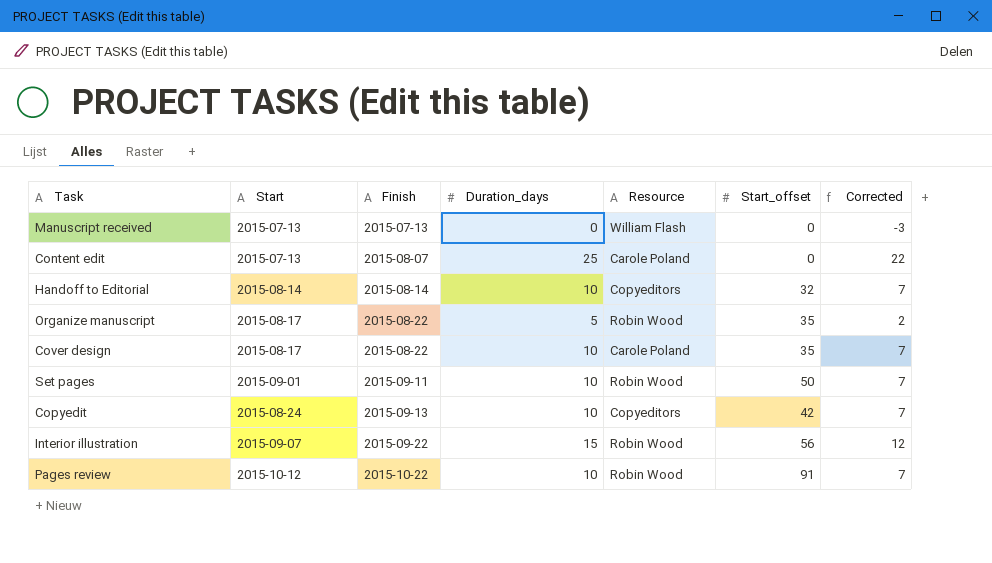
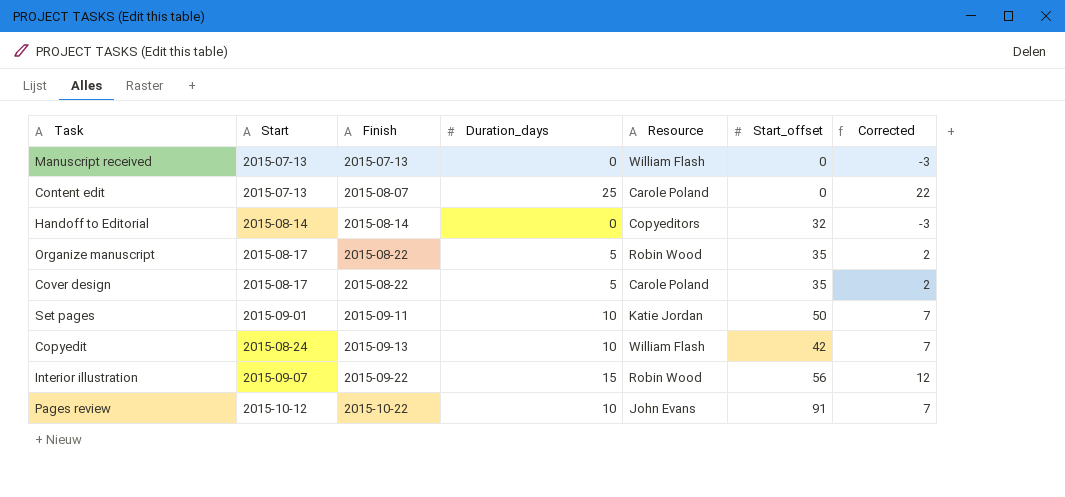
Handoff to Editorial | Duration_days: 10 -> 0
Handoff to Editorial | Corrected: 7 -> -3
Cover design | Duration_days: 10 -> 5
Cover design | Corrected: 7 -> 2
Set pages | Resource: Robin Wood -> Katie Jordan
Copyedit | Resource: Copyeditors -> William Flash
Pages review | Resource: Robin Wood -> John Evans

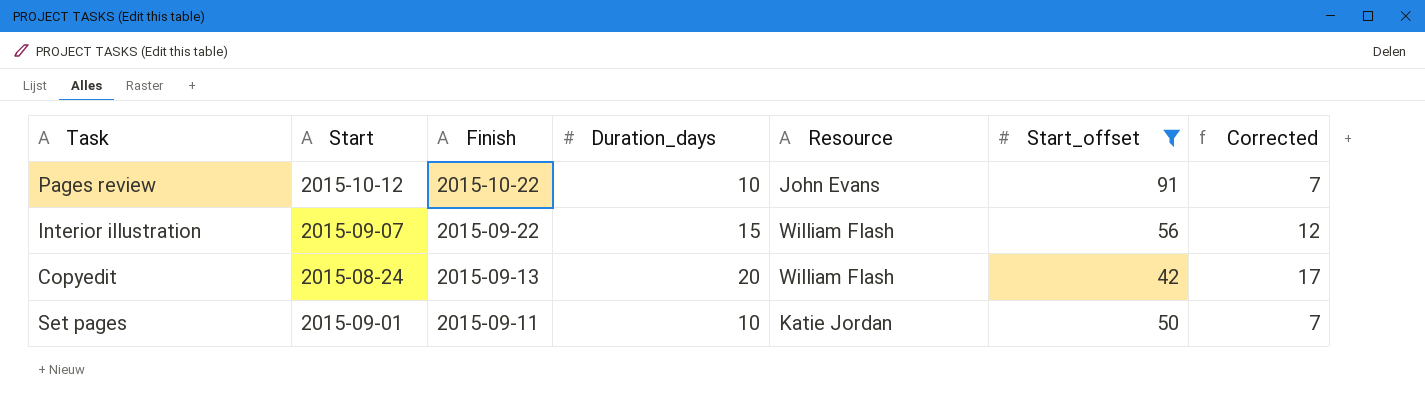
filter: none -> Start_offset >= 42
row order: Finish ascending -> Finish descending
Interior illustration | Resource: Robin Wood -> William Flash
Copyedit | Duration_days: 10 -> 20
Copyedit | Corrected: 7 -> 17

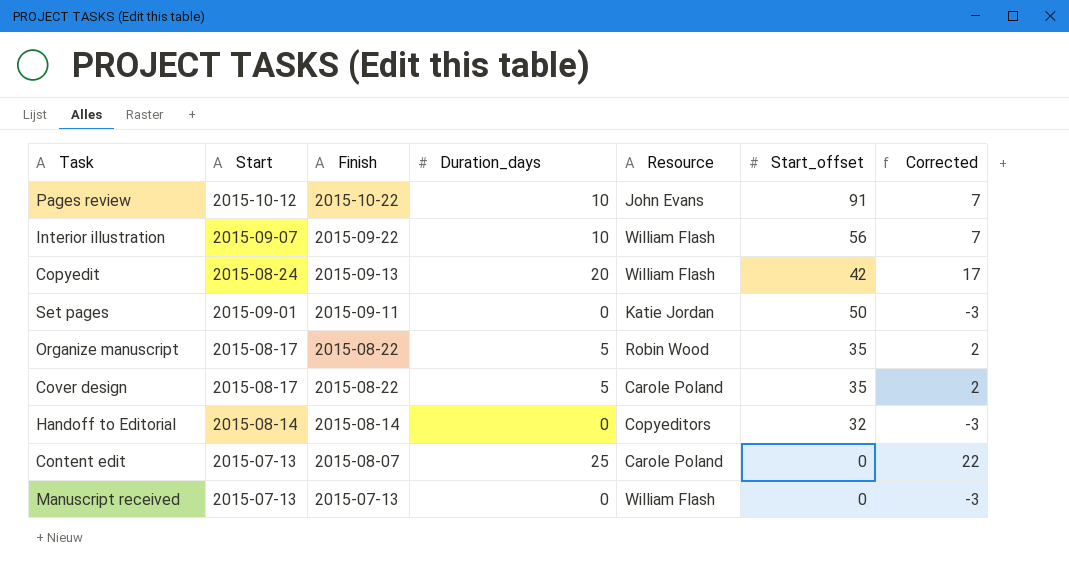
filter: Start_offset >= 42 -> none
Interior illustration | Duration_days: 15 -> 10
Interior illustration | Corrected: 12 -> 7
Set pages | Duration_days: 10 -> 0
Set pages | Corrected: 7 -> -3

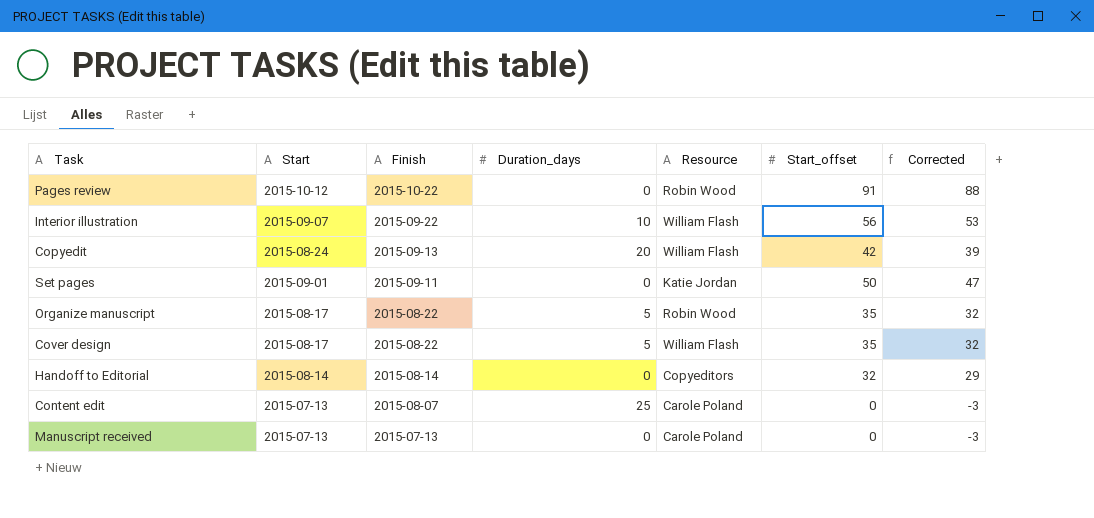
column Corrected | formula: [Duration_days] - 3 -> [Start_offset] - 3
Pages review | Duration_days: 10 -> 0
Pages review | Resource: John Evans -> Robin Wood
Cover design | Resource: Carole Poland -> William Flash
Manuscript received | Resource: William Flash -> Carole Poland

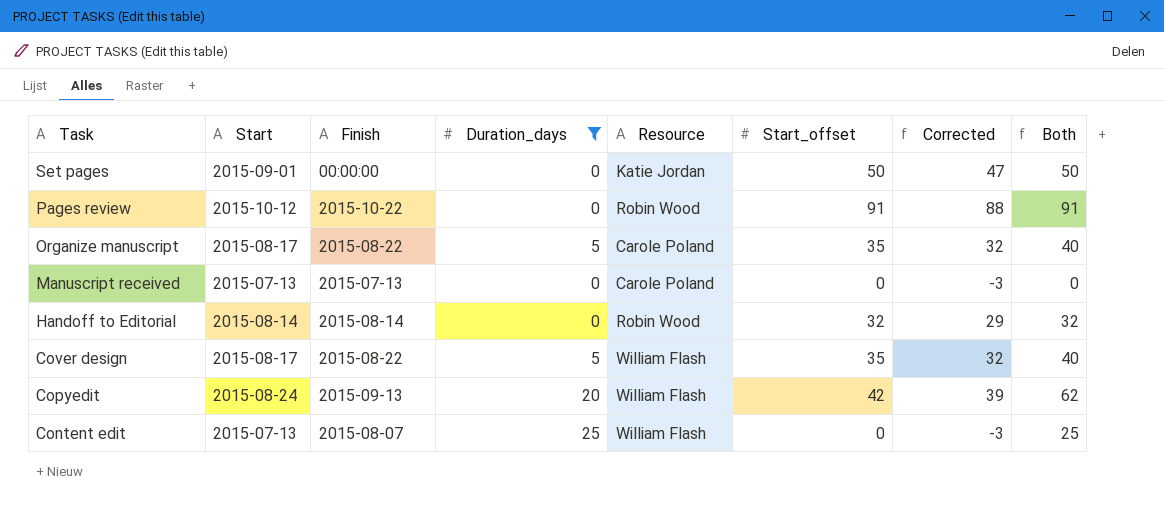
filter: none -> Duration_days != 10
row order: Finish descending -> Task descending
column Both | formula: none -> [Duration_days] + [Start_offset]
Set pages | Finish: 2015-09-11 -> 00:00:00
Organize manuscript | Resource: Robin Wood -> Carole Poland
Handoff to Editorial | Resource: Copyeditors -> Robin Wood
Content edit | Resource: Carole Poland -> William Flash

